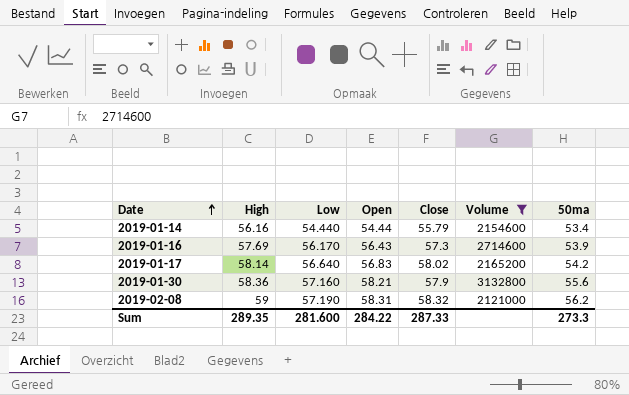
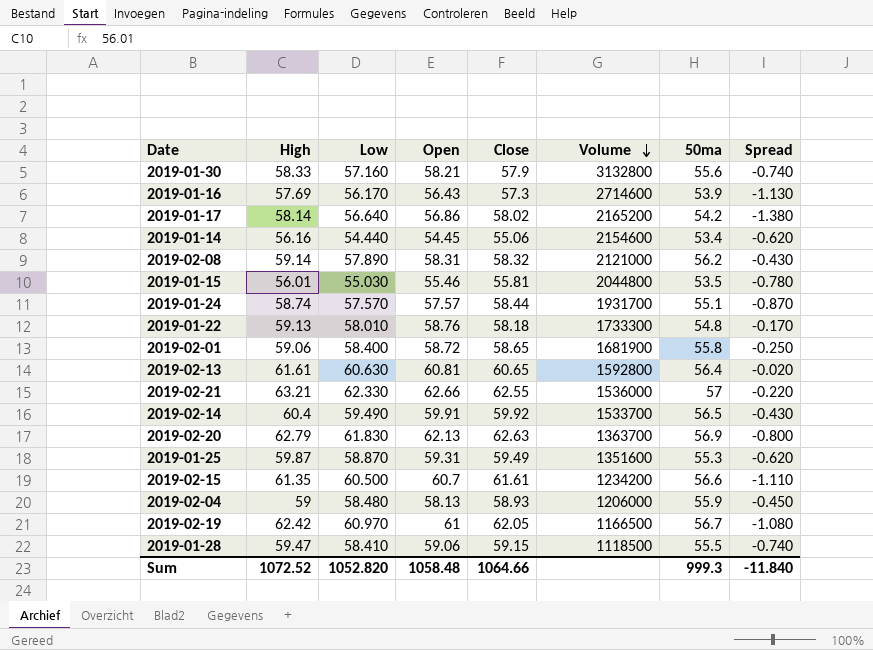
filter: Volume >= 2121000 -> none
row order: Date ascending -> Volume descending
column Spread | formula: none -> [Low] - [Close]
2019-01-30 | High: 58.36 -> 58.33
2019-01-17 | Open: 56.83 -> 56.86
2019-01-14 | Open: 54.44 -> 54.45
2019-01-14 | Close: 55.79 -> 55.06
2019-02-08 | High: 59 -> 59.14
2019-02-08 | Low: 57.190 -> 57.890
Sum | High: 289.35 -> 1072.52
Sum | Low: 281.600 -> 1052.820
Sum | Open: 284.22 -> 1058.48
Sum | Close: 287.33 -> 1064.66
Sum | 50ma: 273.3 -> 999.3

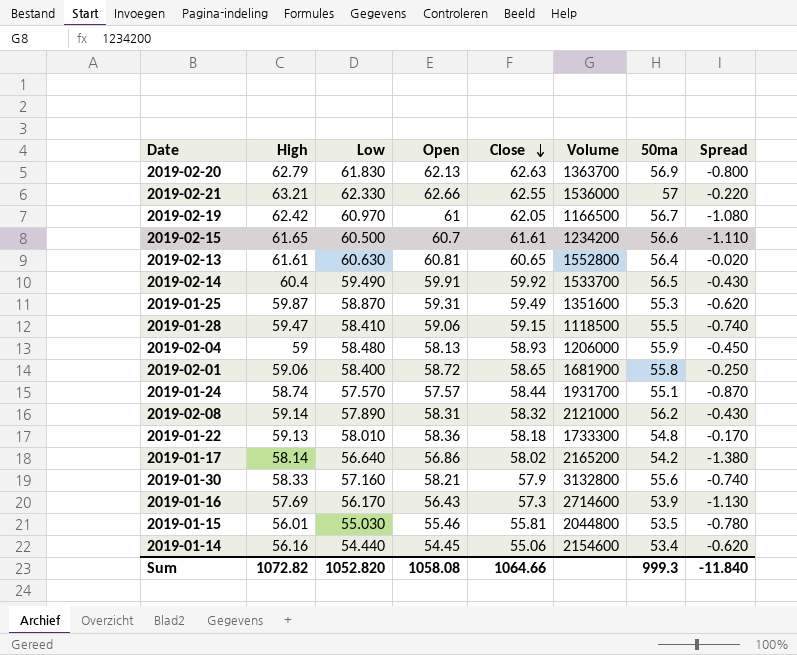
row order: Volume descending -> Close descending
2019-02-15 | High: 61.35 -> 61.65
2019-02-13 | Volume: 1592800 -> 1552800
2019-01-22 | Open: 58.76 -> 58.36
Sum | High: 1072.52 -> 1072.82
Sum | Open: 1058.48 -> 1058.08

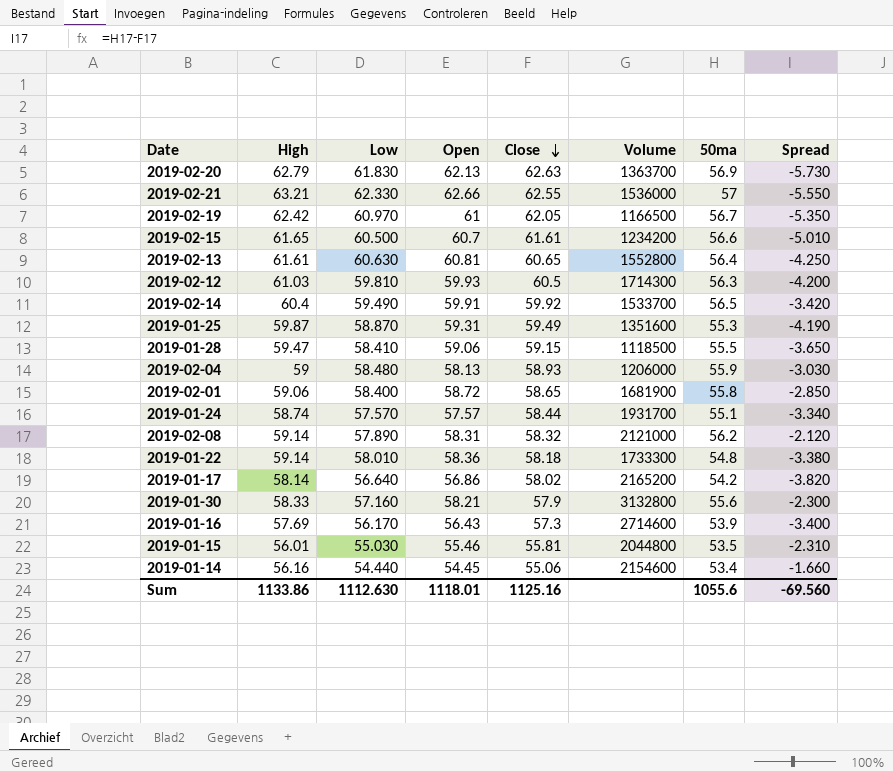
column Spread | formula: [Low] - [Close] -> [50ma] - [Close]
row 2019-02-12: none -> 61.03 | 59.810 | 59.93 | 60.5 | 1714300 | 56.3 | -4.200
2019-01-22 | High: 59.13 -> 59.14
Sum | High: 1072.82 -> 1133.86
Sum | Low: 1052.820 -> 1112.630
Sum | Open: 1058.08 -> 1118.01
Sum | Close: 1064.66 -> 1125.16
Sum | 50ma: 999.3 -> 1055.6
Sum | Spread: -11.840 -> -69.560

